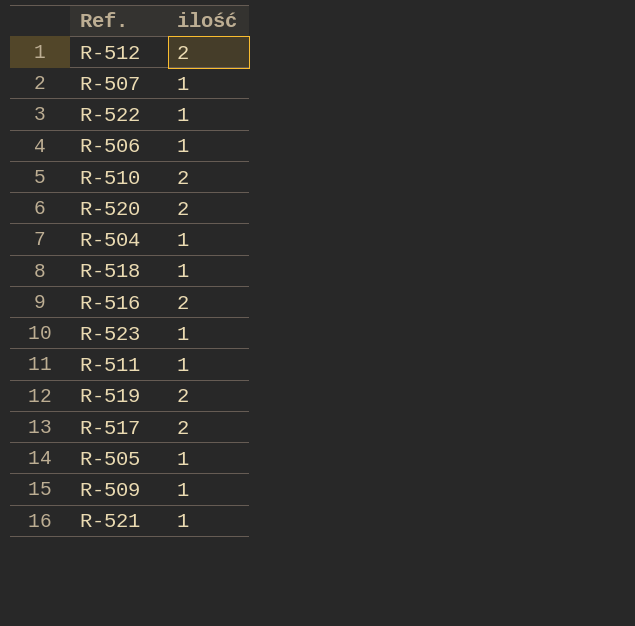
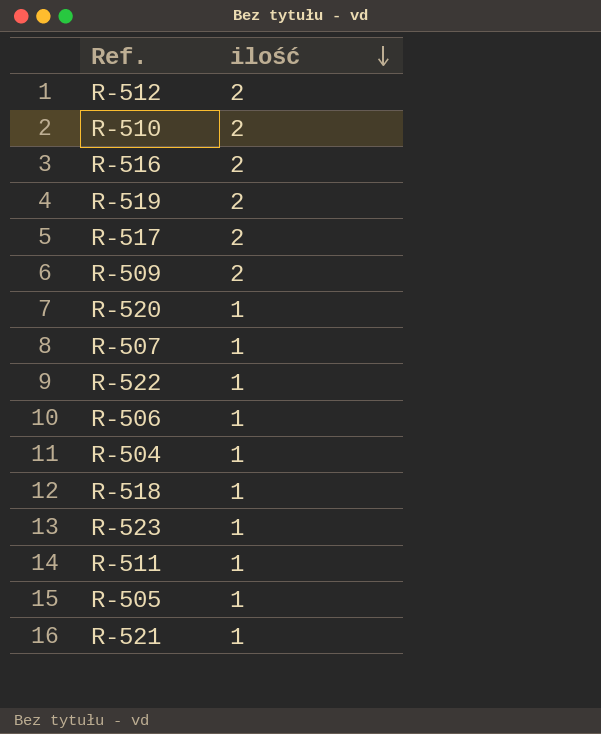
row order: none -> ilość descending
R-509 | ilość: 1 -> 2
R-520 | ilość: 2 -> 1

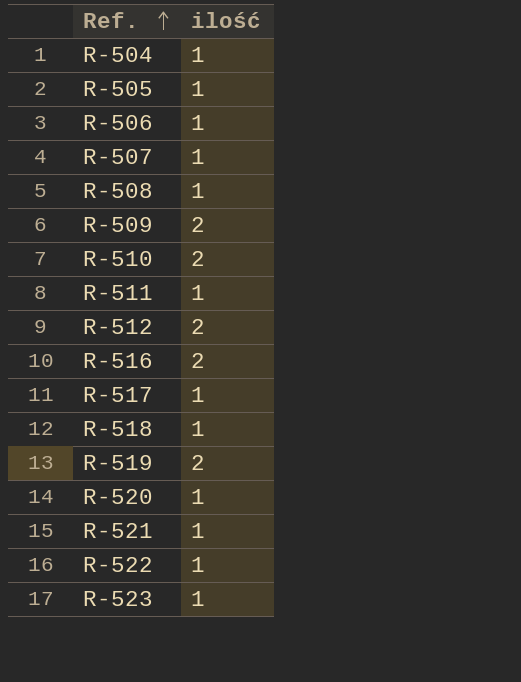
row order: ilość descending -> Ref. ascending
row R-508: none -> 1
R-517 | ilość: 2 -> 1

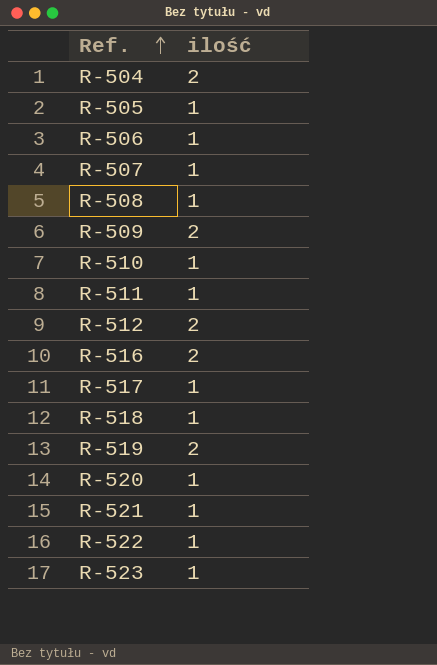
R-504 | ilość: 1 -> 2
R-510 | ilość: 2 -> 1

